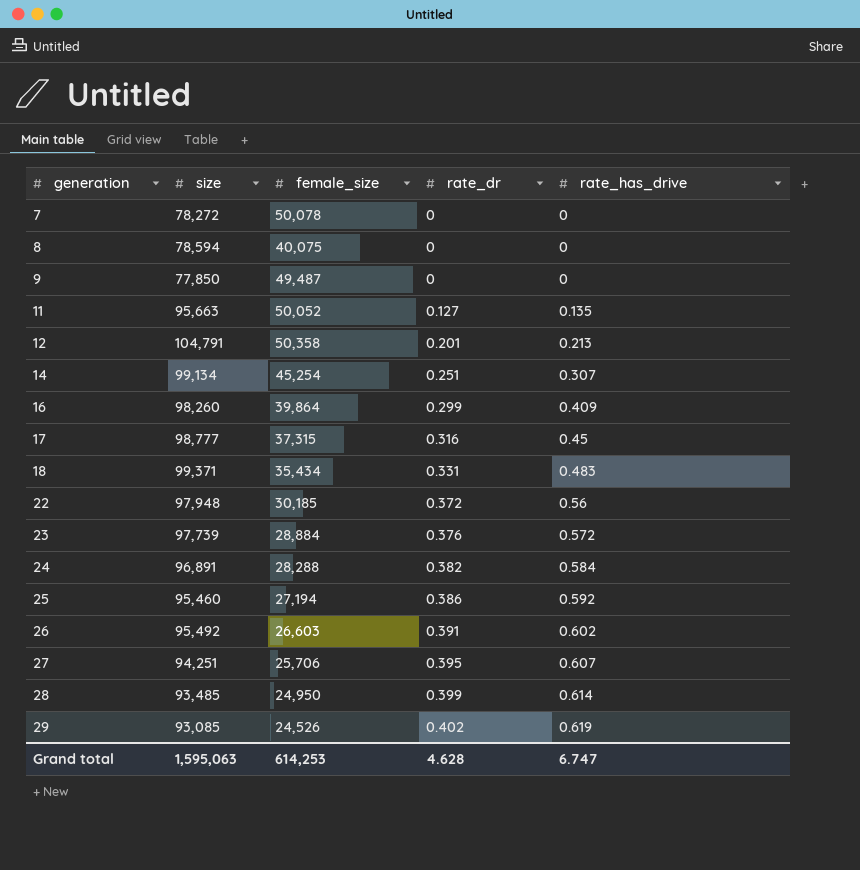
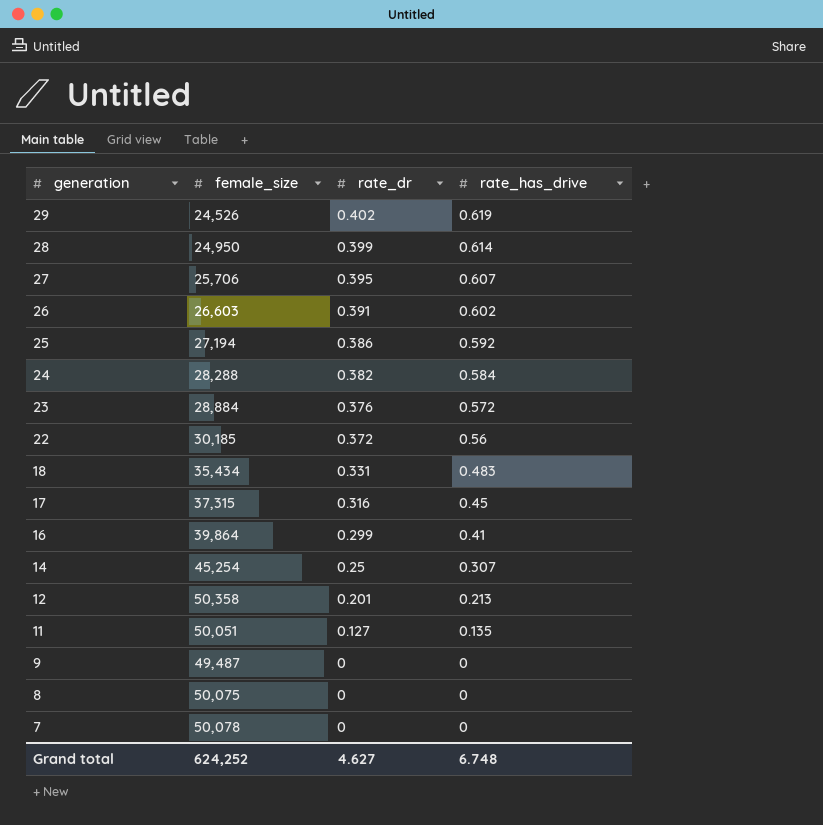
row order: generation ascending -> generation descending
column size | position: 2 -> none
16 | rate_has_drive: 0.409 -> 0.41
14 | rate_dr: 0.251 -> 0.25
11 | female_size: 50,052 -> 50,051
8 | female_size: 40,075 -> 50,075
Grand total | female_size: 614,253 -> 624,252
Grand total | rate_dr: 4.628 -> 4.627
Grand total | rate_has_drive: 6.747 -> 6.748

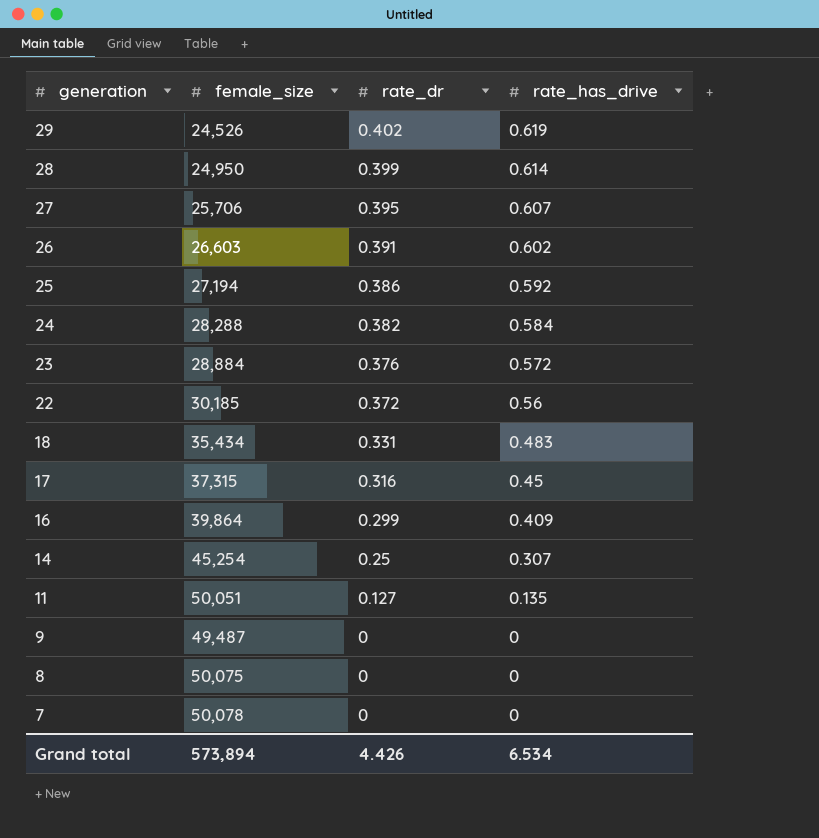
row 12: 50,358 | 0.201 | 0.213 -> none
16 | rate_has_drive: 0.41 -> 0.409
Grand total | female_size: 624,252 -> 573,894
Grand total | rate_dr: 4.627 -> 4.426
Grand total | rate_has_drive: 6.748 -> 6.534

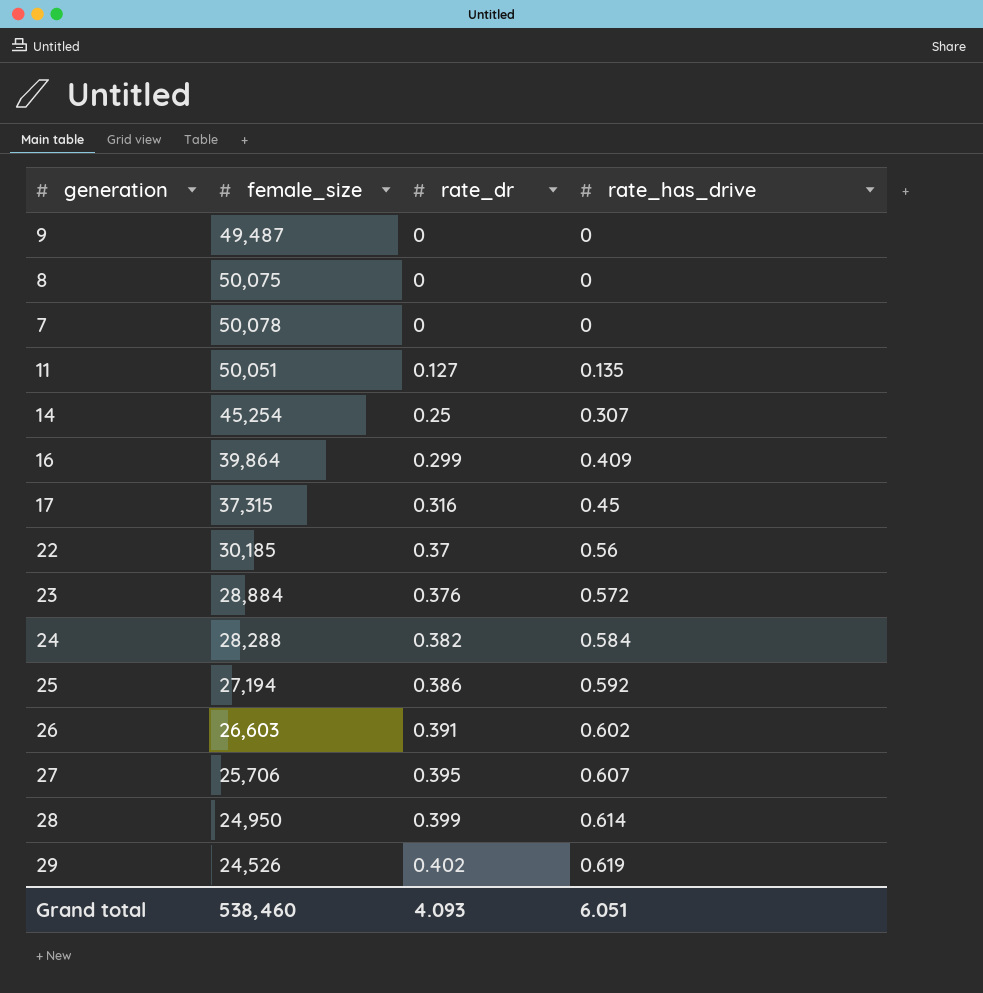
row order: generation descending -> rate_dr ascending
row 18: 35,434 | 0.331 | 0.483 -> none
22 | rate_dr: 0.372 -> 0.37
Grand total | female_size: 573,894 -> 538,460
Grand total | rate_dr: 4.426 -> 4.093
Grand total | rate_has_drive: 6.534 -> 6.051

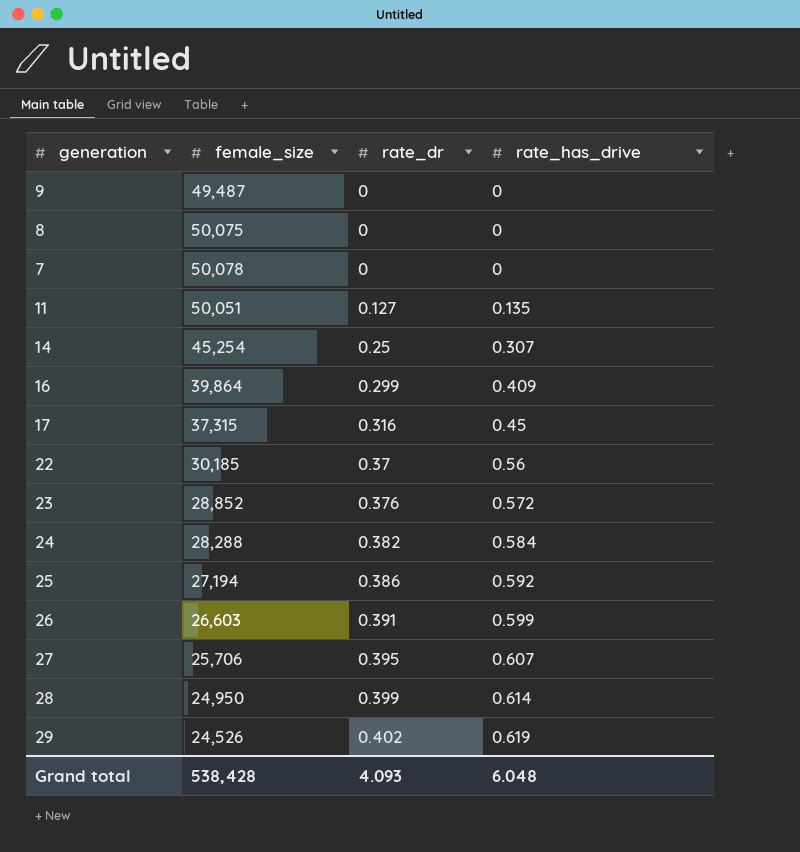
23 | female_size: 28,884 -> 28,852
26 | rate_has_drive: 0.602 -> 0.599
Grand total | female_size: 538,460 -> 538,428
Grand total | rate_has_drive: 6.051 -> 6.048

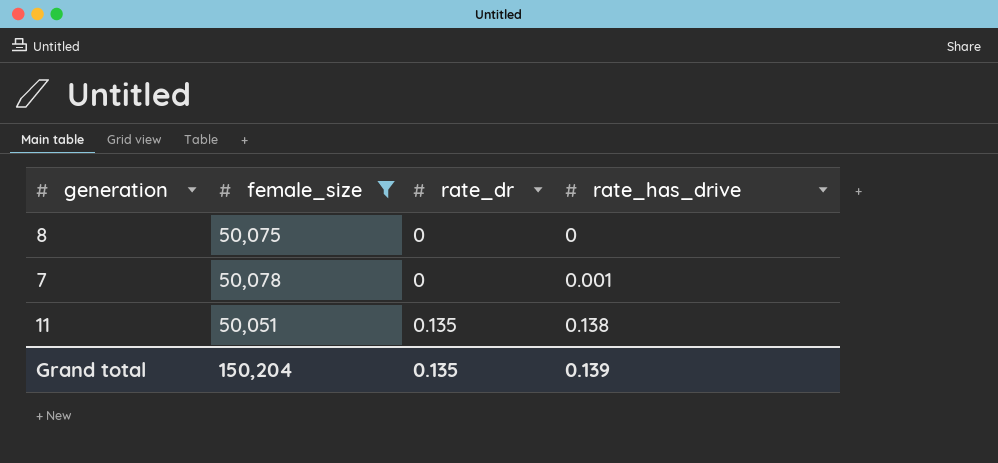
filter: none -> female_size >= 50,051
7 | rate_has_drive: 0 -> 0.001
11 | rate_dr: 0.127 -> 0.135
11 | rate_has_drive: 0.135 -> 0.138
Grand total | female_size: 538,428 -> 150,204
Grand total | rate_dr: 4.093 -> 0.135
Grand total | rate_has_drive: 6.048 -> 0.139

